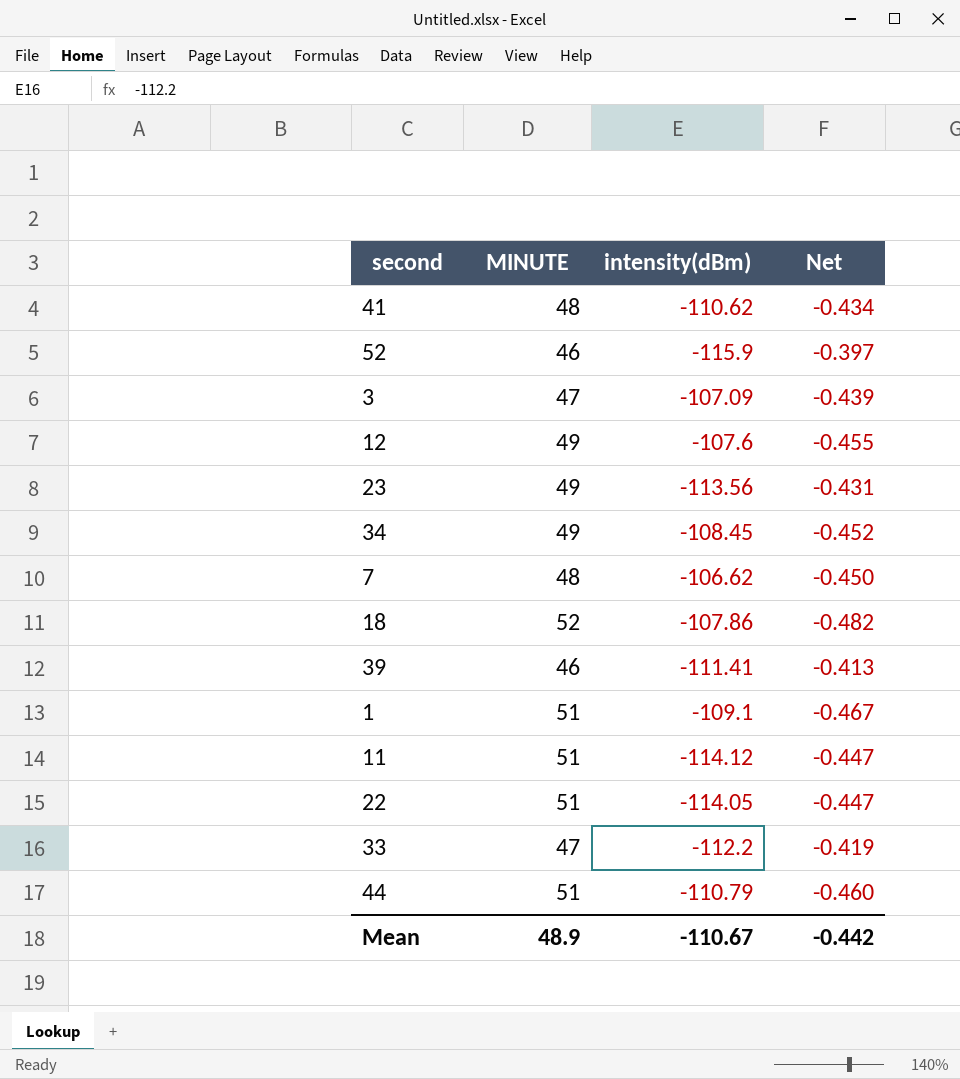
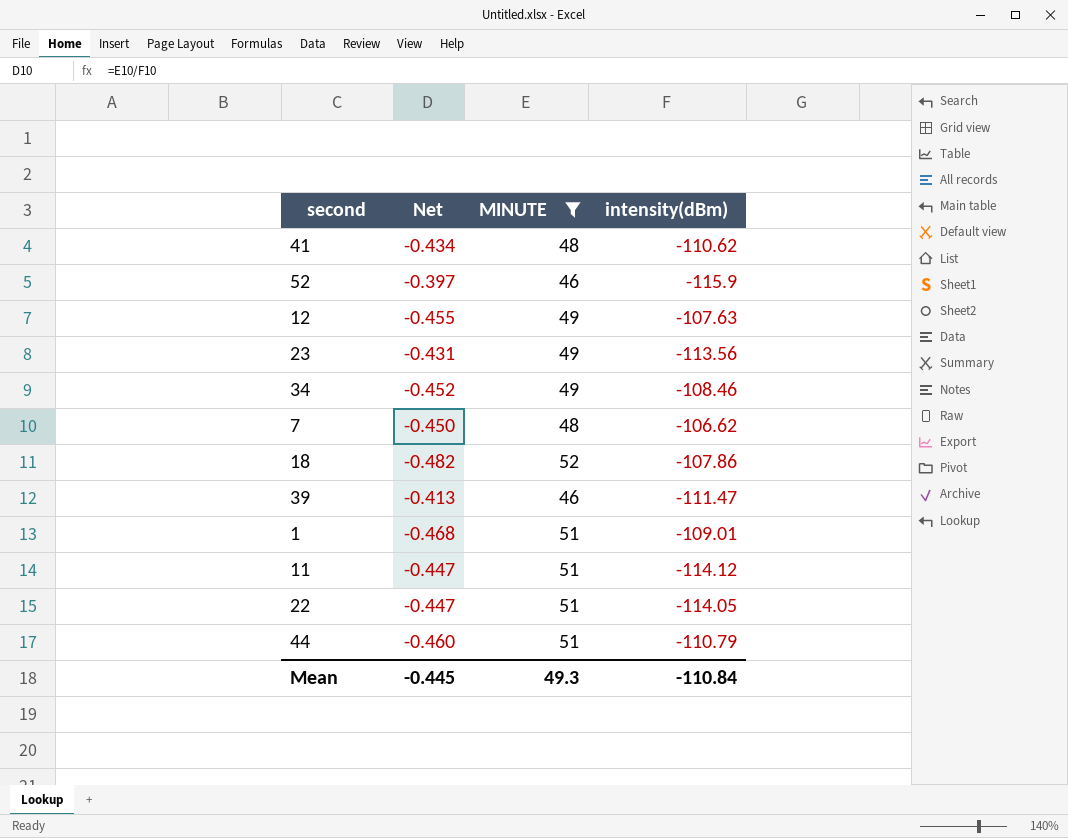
filter: none -> MINUTE != 47
column Net | position: 4 -> 2
12 | intensity(dBm): -107.6 -> -107.63
34 | intensity(dBm): -108.45 -> -108.46
39 | intensity(dBm): -111.41 -> -111.47
1 | Net: -0.467 -> -0.468
1 | intensity(dBm): -109.1 -> -109.01
Mean | Net: -0.442 -> -0.445
Mean | MINUTE: 48.9 -> 49.3
Mean | intensity(dBm): -110.67 -> -110.84

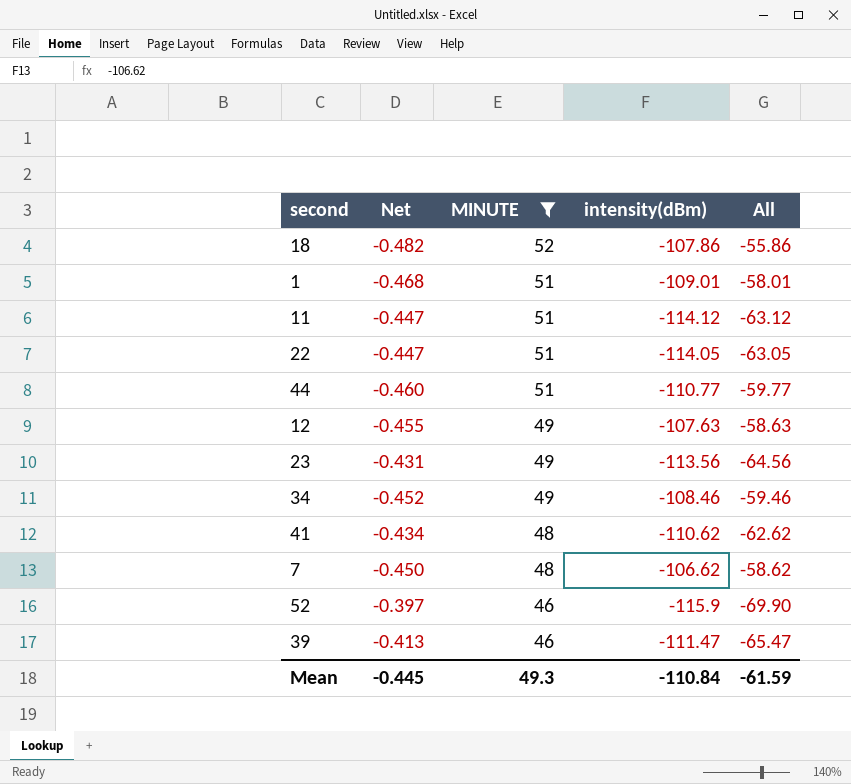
row order: none -> MINUTE descending
column All | formula: none -> [MINUTE] + [intensity(dBm)]
44 | intensity(dBm): -110.79 -> -110.77

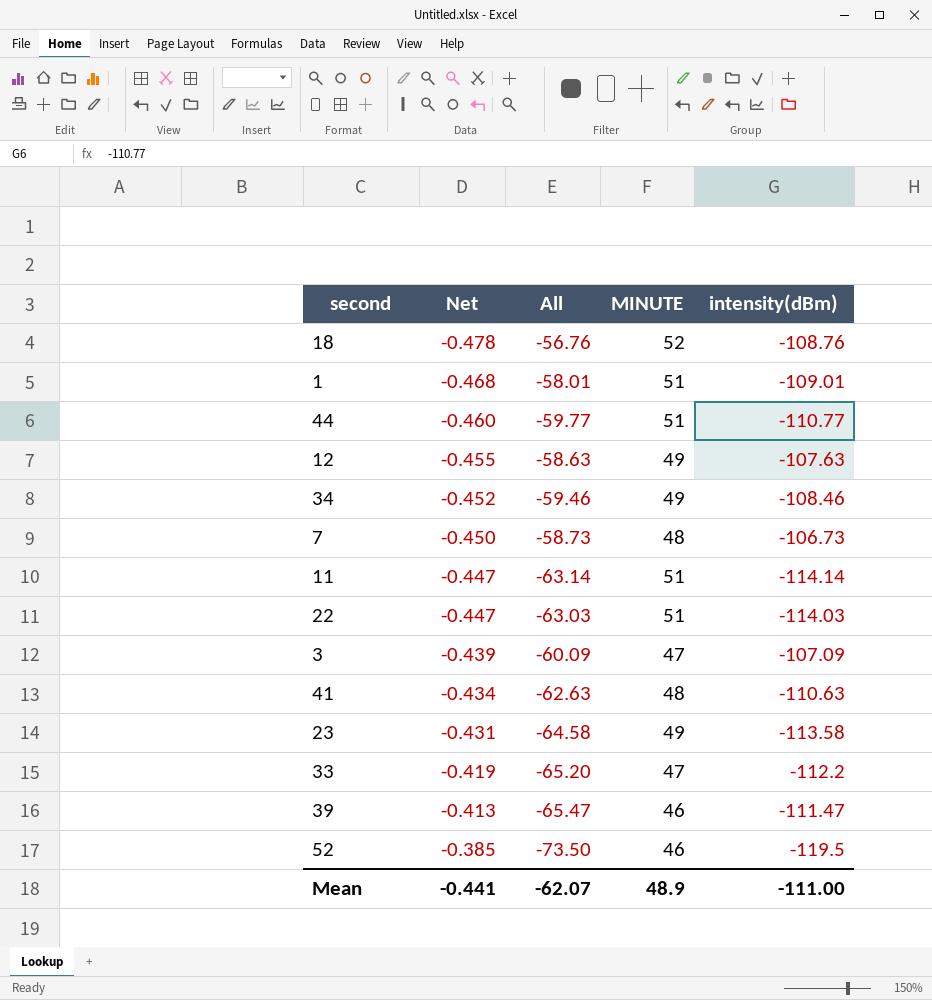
filter: MINUTE != 47 -> none
row order: MINUTE descending -> Net ascending
column All | position: 5 -> 3
18 | Net: -0.482 -> -0.478
18 | All: -55.86 -> -56.76
18 | intensity(dBm): -107.86 -> -108.76
7 | All: -58.62 -> -58.73
7 | intensity(dBm): -106.62 -> -106.73
11 | All: -63.12 -> -63.14
11 | intensity(dBm): -114.12 -> -114.14
22 | All: -63.05 -> -63.03
22 | intensity(dBm): -114.05 -> -114.03
41 | All: -62.62 -> -62.63
41 | intensity(dBm): -110.62 -> -110.63
23 | All: -64.56 -> -64.58
23 | intensity(dBm): -113.56 -> -113.58
52 | Net: -0.397 -> -0.385
52 | All: -69.90 -> -73.50
52 | intensity(dBm): -115.9 -> -119.5
Mean | Net: -0.445 -> -0.441
Mean | All: -61.59 -> -62.07
Mean | MINUTE: 49.3 -> 48.9
Mean | intensity(dBm): -110.84 -> -111.00

